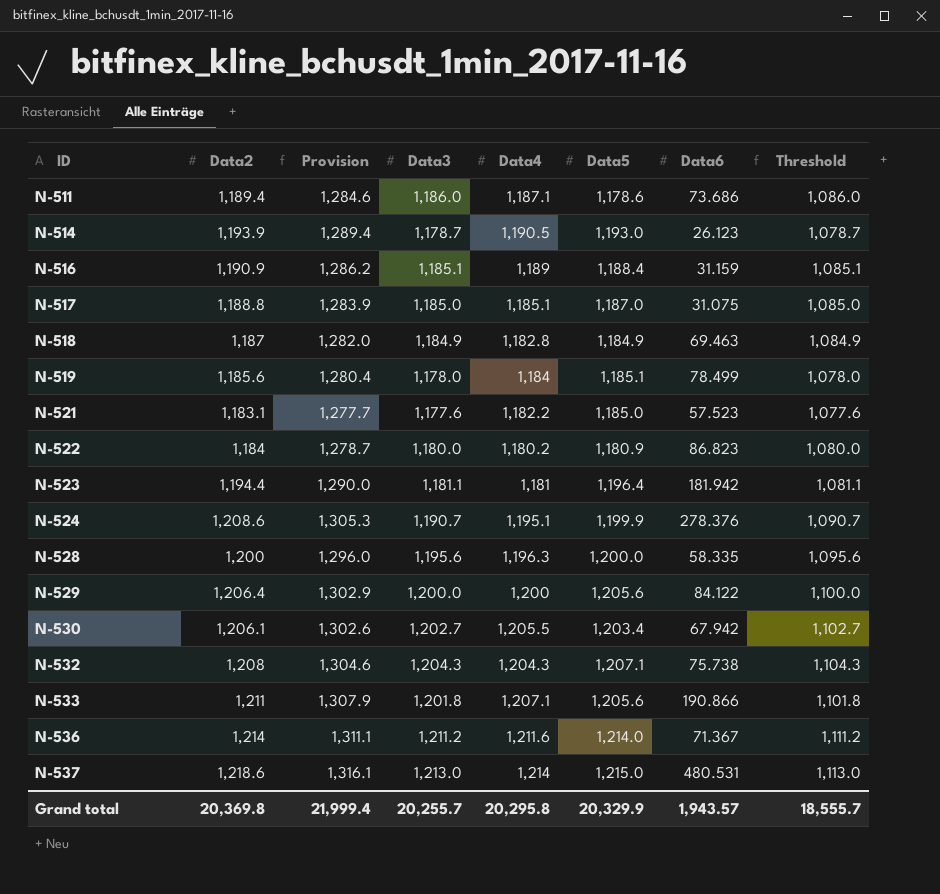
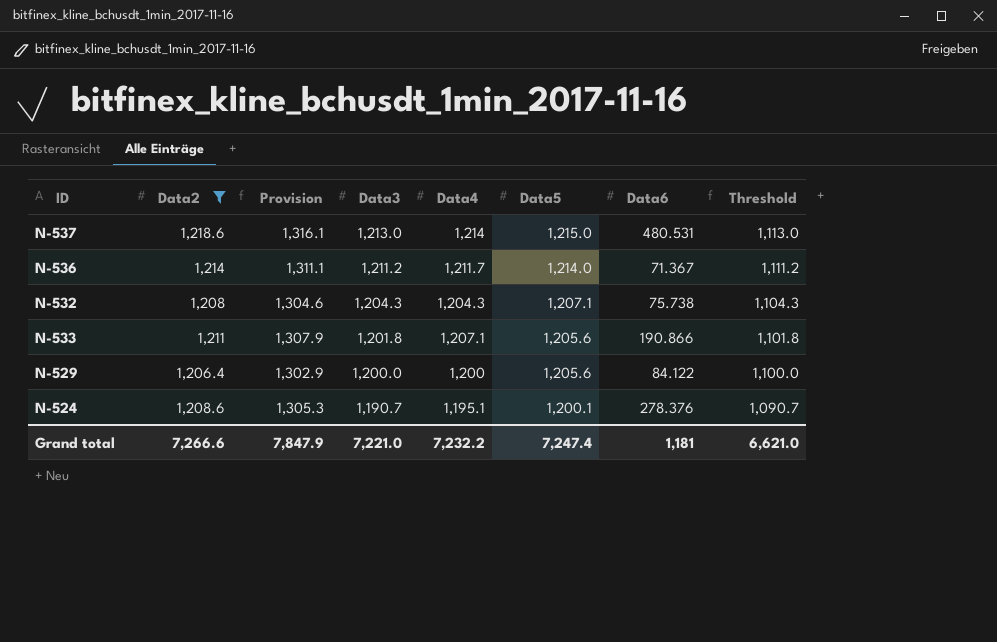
filter: none -> Data2 >= 1,206.4
row order: ID ascending -> Data3 descending
N-536 | Data4: 1,211.6 -> 1,211.7
N-524 | Data5: 1,199.9 -> 1,200.1
Grand total | Data2: 20,369.8 -> 7,266.6
Grand total | Provision: 21,999.4 -> 7,847.9
Grand total | Data3: 20,255.7 -> 7,221.0
Grand total | Data4: 20,295.8 -> 7,232.2
Grand total | Data5: 20,329.9 -> 7,247.4
Grand total | Data6: 1,943.57 -> 1,181
Grand total | Threshold: 18,555.7 -> 6,621.0

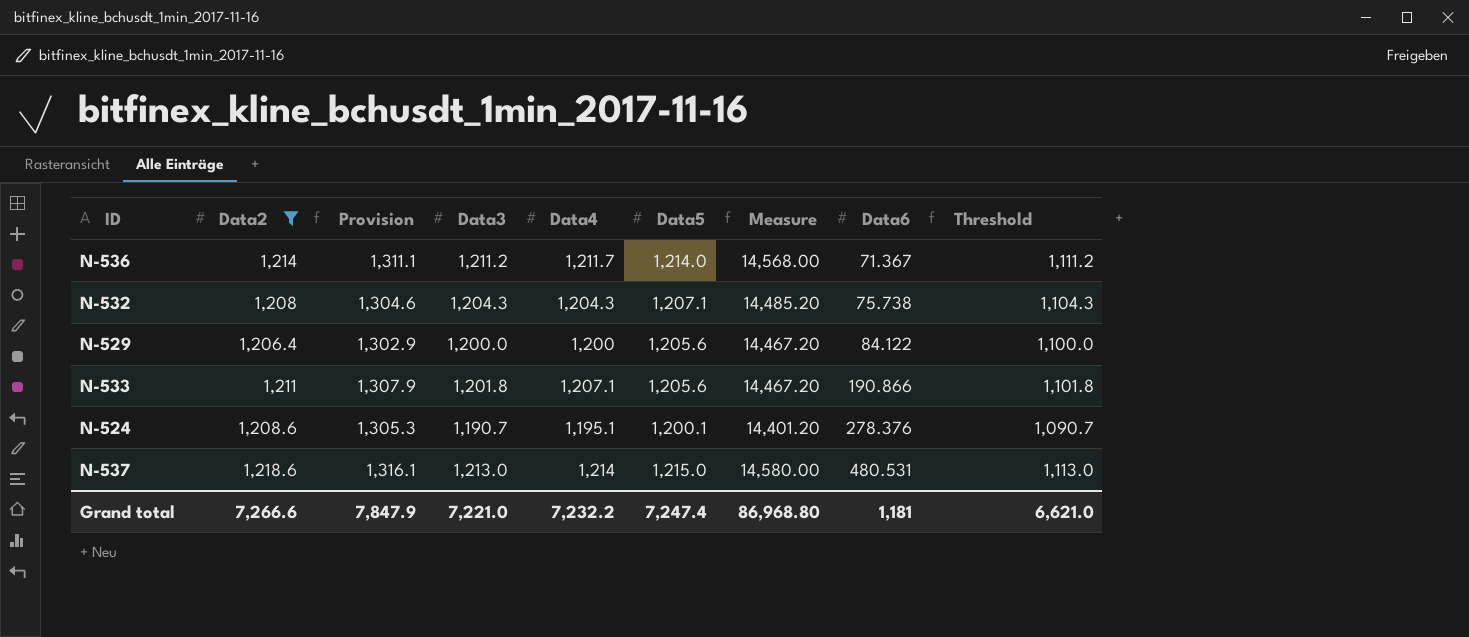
row order: Data3 descending -> Data6 ascending
column Measure | formula: none -> [Data5] * 12

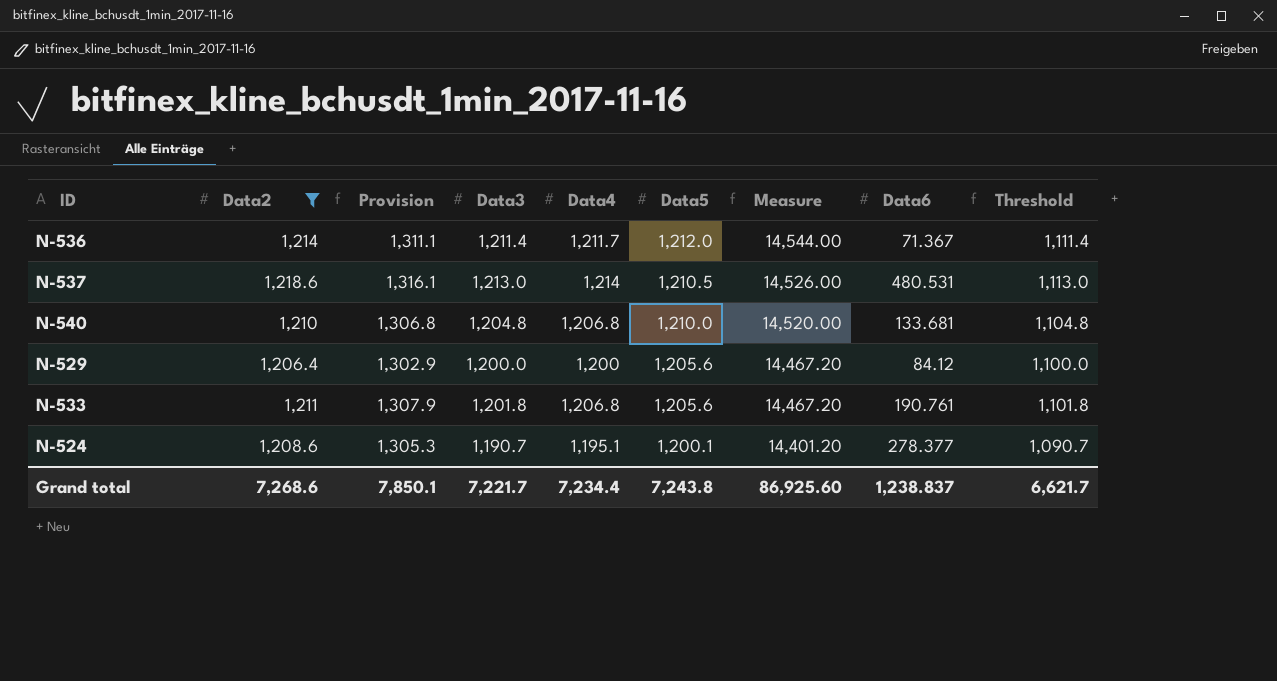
row order: Data6 ascending -> Data5 descending
row N-532: 1,208 | 1,304.6 | 1,204.3 | 1,204.3 | 1,207.1 | 14,485.20 | 75.738 | 1,104.3 -> none
N-536 | Data3: 1,211.2 -> 1,211.4
N-536 | Data5: 1,214.0 -> 1,212.0
N-536 | Measure: 14,568.00 -> 14,544.00
N-536 | Threshold: 1,111.2 -> 1,111.4
N-537 | Data5: 1,215.0 -> 1,210.5
N-537 | Measure: 14,580.00 -> 14,526.00
row N-540: none -> 1,210 | 1,306.8 | 1,204.8 | 1,206.8 | 1,210.0 | 14,520.00 | 133.681 | 1,104.8
N-529 | Data6: 84.122 -> 84.12
N-533 | Data4: 1,207.1 -> 1,206.8
N-533 | Data6: 190.866 -> 190.761
N-524 | Data6: 278.376 -> 278.377
Grand total | Data2: 7,266.6 -> 7,268.6
Grand total | Provision: 7,847.9 -> 7,850.1
Grand total | Data3: 7,221.0 -> 7,221.7
Grand total | Data4: 7,232.2 -> 7,234.4
Grand total | Data5: 7,247.4 -> 7,243.8
Grand total | Measure: 86,968.80 -> 86,925.60
Grand total | Data6: 1,181 -> 1,238.837
Grand total | Threshold: 6,621.0 -> 6,621.7

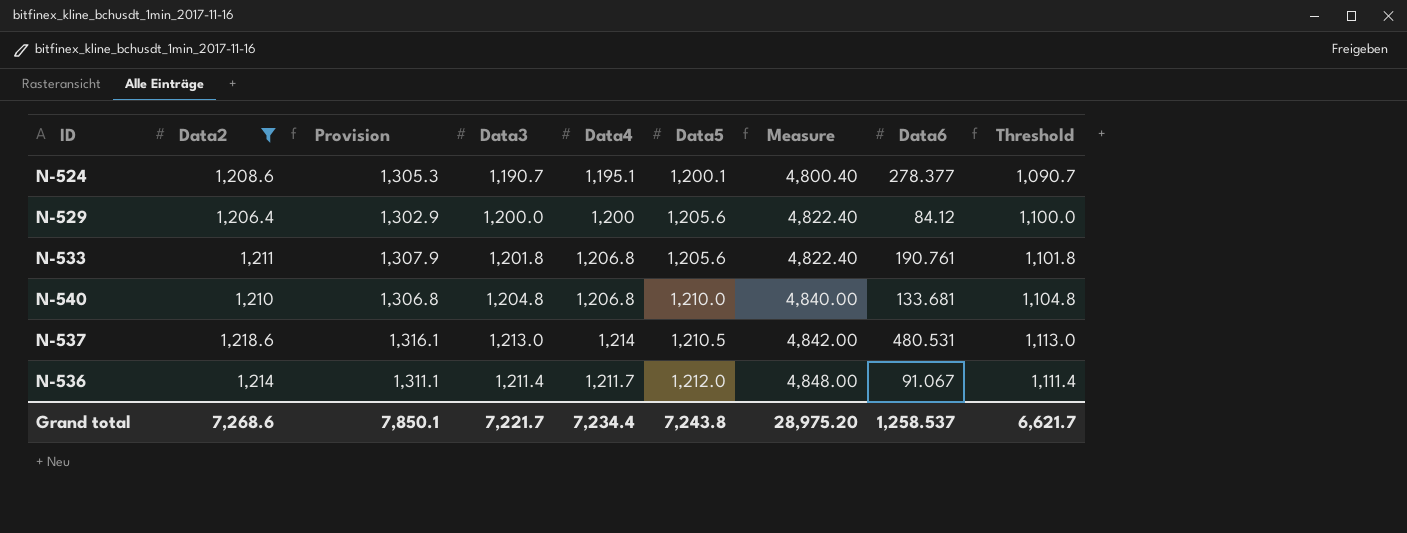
row order: Data5 descending -> Data5 ascending
column Measure | formula: [Data5] * 12 -> [Data5] * 4
N-536 | Data6: 71.367 -> 91.067
Grand total | Measure: 86,925.60 -> 28,975.20
Grand total | Data6: 1,238.837 -> 1,258.537

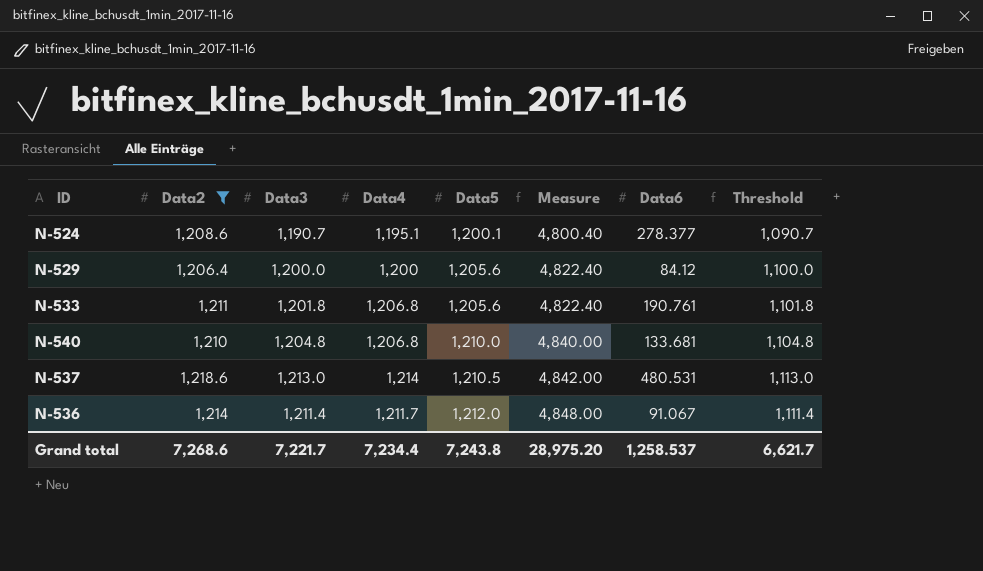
column Provision | formula: [Data2] * 1.08 -> none

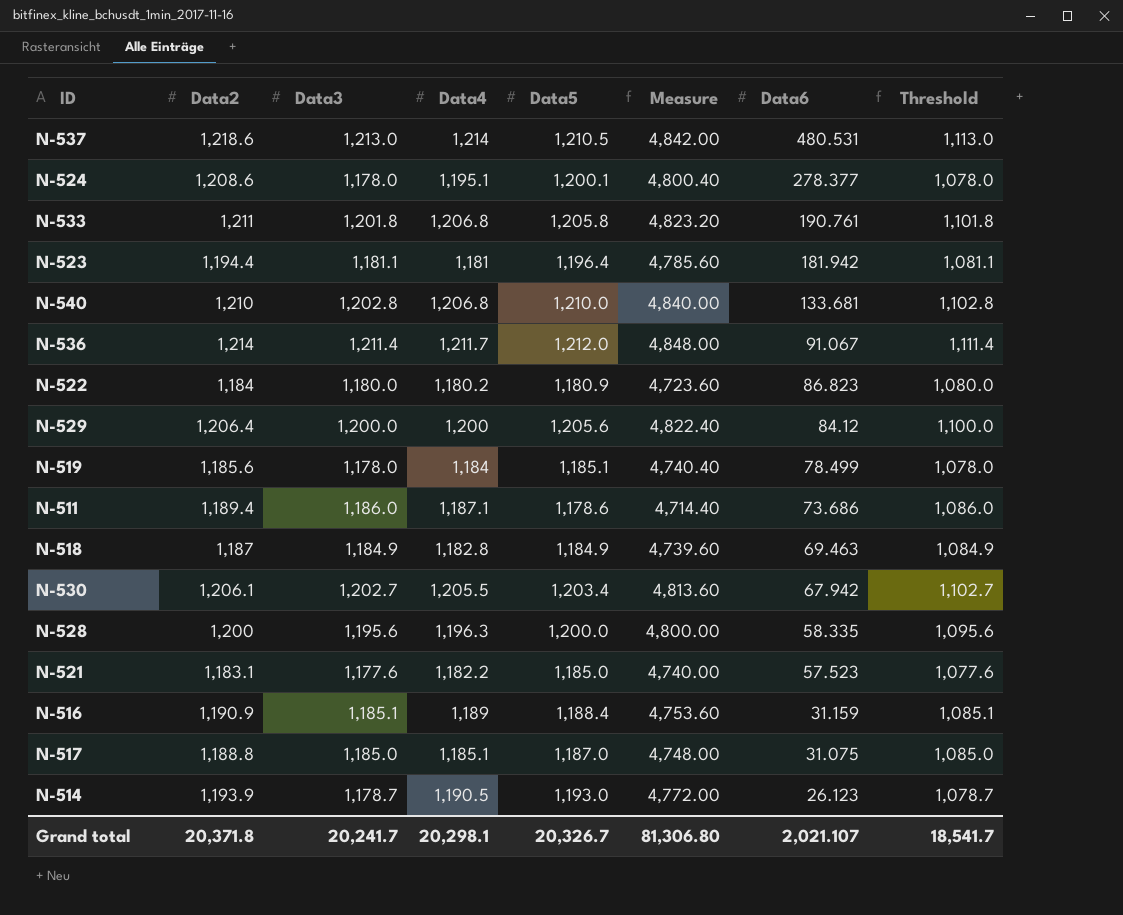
filter: Data2 >= 1,206.4 -> none
row order: Data5 ascending -> Data6 descending
N-524 | Data3: 1,190.7 -> 1,178.0
N-524 | Threshold: 1,090.7 -> 1,078.0
N-533 | Data5: 1,205.6 -> 1,205.8
N-533 | Measure: 4,822.40 -> 4,823.20
N-540 | Data3: 1,204.8 -> 1,202.8
N-540 | Threshold: 1,104.8 -> 1,102.8
Grand total | Data2: 7,268.6 -> 20,371.8
Grand total | Data3: 7,221.7 -> 20,241.7
Grand total | Data4: 7,234.4 -> 20,298.1
Grand total | Data5: 7,243.8 -> 20,326.7
Grand total | Measure: 28,975.20 -> 81,306.80
Grand total | Data6: 1,258.537 -> 2,021.107
Grand total | Threshold: 6,621.7 -> 18,541.7

